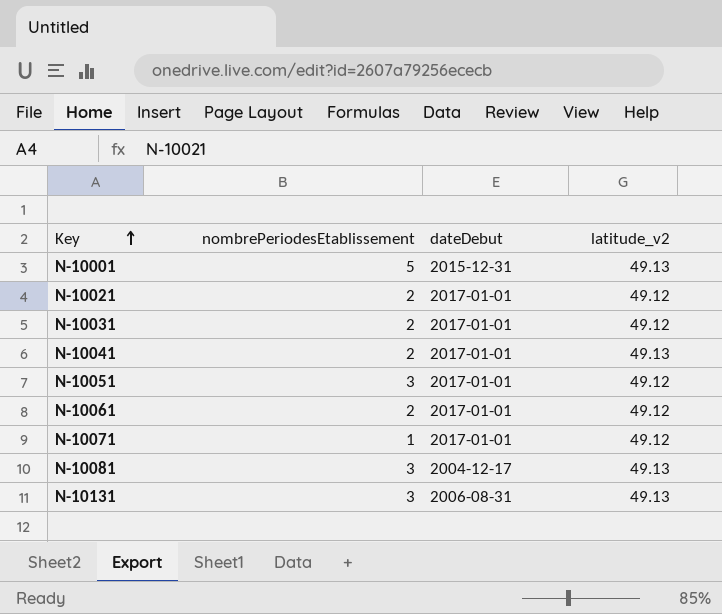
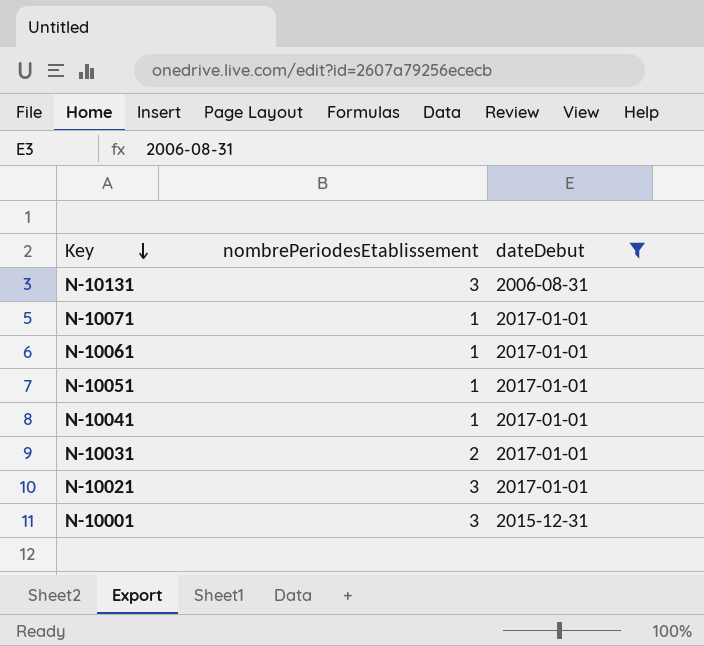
filter: none -> dateDebut != 2004-12-17
row order: Key ascending -> Key descending
column latitude_v2 | position: 4 -> none
N-10061 | nombrePeriodesEtablissement: 2 -> 1
N-10051 | nombrePeriodesEtablissement: 3 -> 1
N-10041 | nombrePeriodesEtablissement: 2 -> 1
N-10021 | nombrePeriodesEtablissement: 2 -> 3
N-10001 | nombrePeriodesEtablissement: 5 -> 3

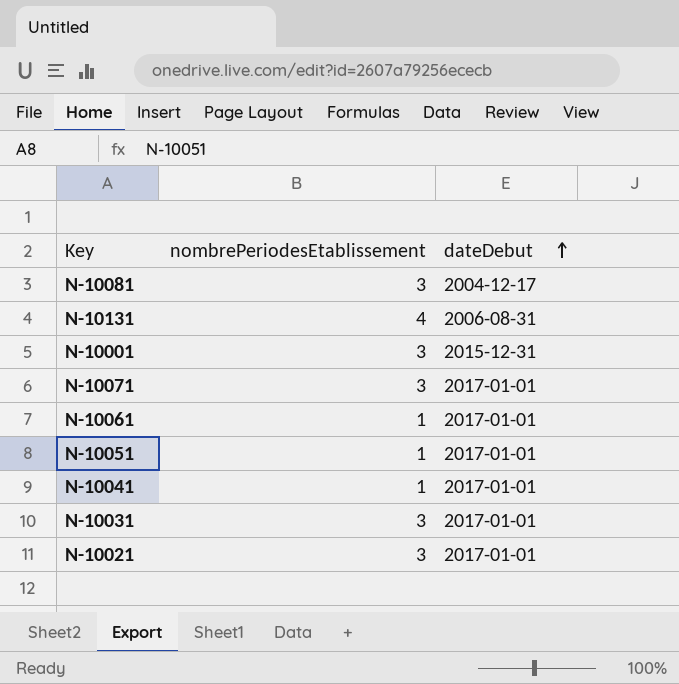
filter: dateDebut != 2004-12-17 -> none
row order: Key descending -> dateDebut ascending
N-10131 | nombrePeriodesEtablissement: 3 -> 4
N-10071 | nombrePeriodesEtablissement: 1 -> 3
N-10031 | nombrePeriodesEtablissement: 2 -> 3

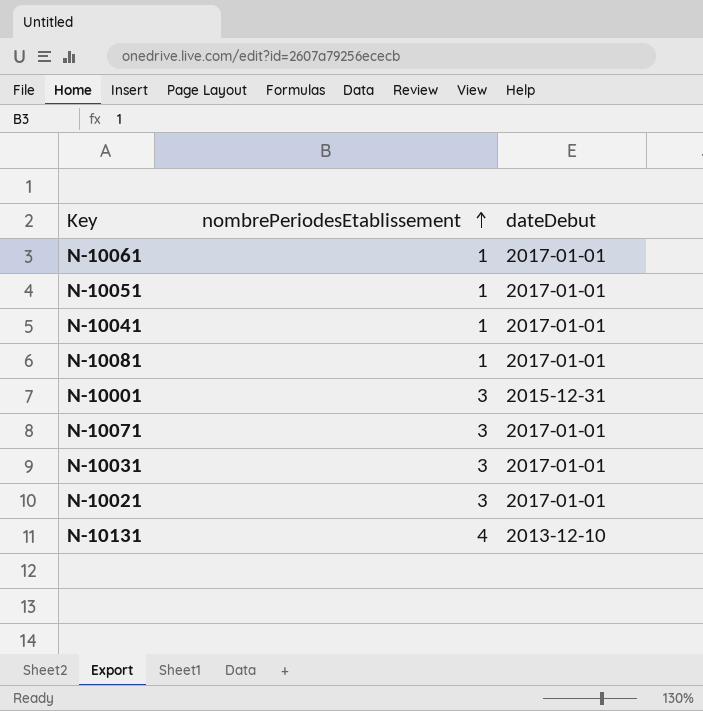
row order: dateDebut ascending -> nombrePeriodesEtablissement ascending
N-10081 | nombrePeriodesEtablissement: 3 -> 1
N-10081 | dateDebut: 2004-12-17 -> 2017-01-01
N-10131 | dateDebut: 2006-08-31 -> 2013-12-10

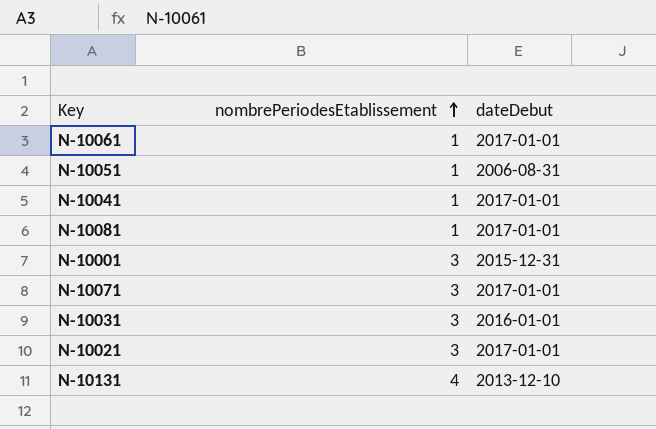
N-10051 | dateDebut: 2017-01-01 -> 2006-08-31
N-10031 | dateDebut: 2017-01-01 -> 2016-01-01

